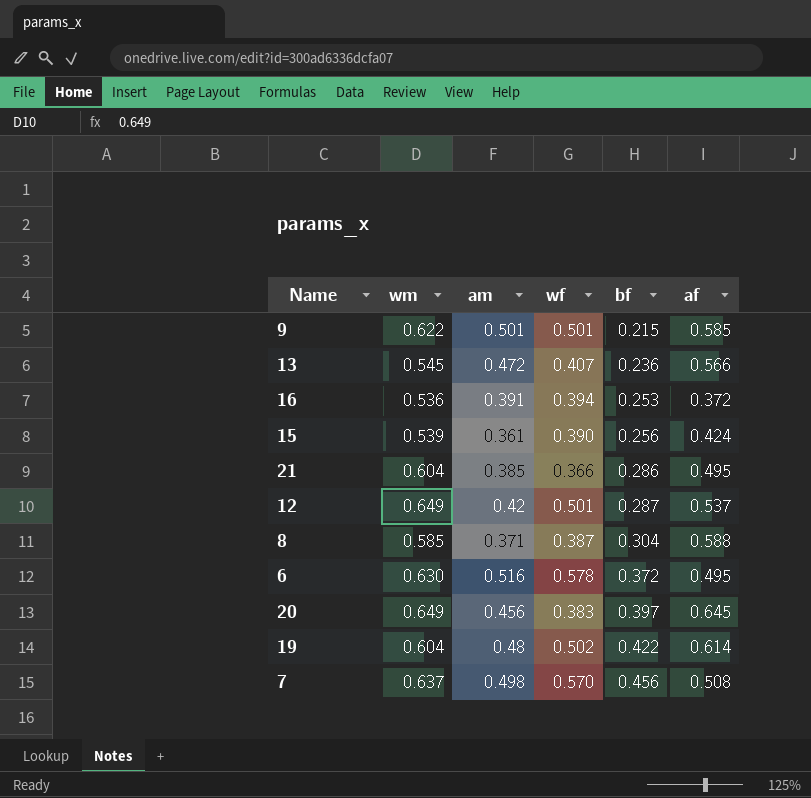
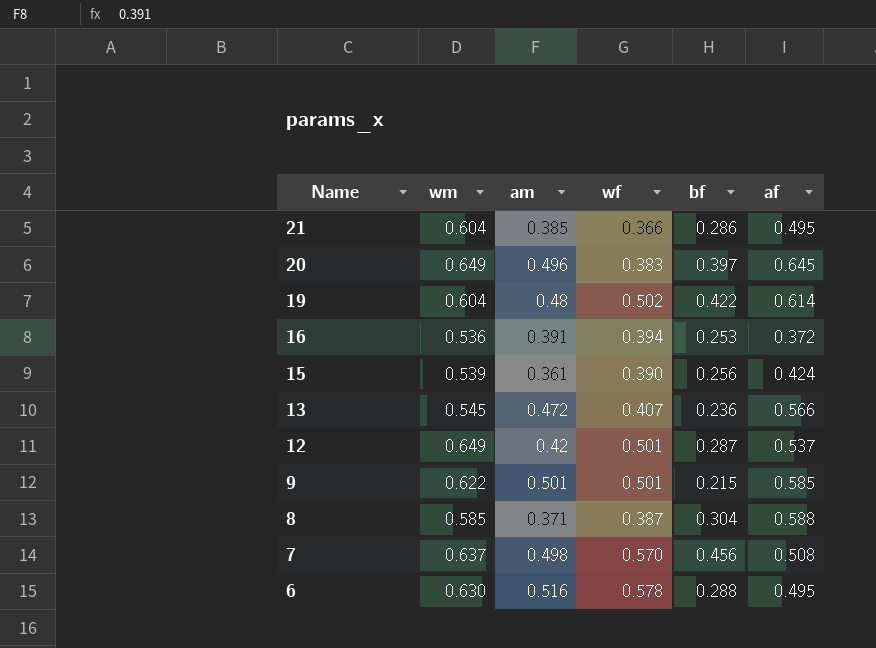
row order: bf ascending -> Name descending
20 | am: 0.456 -> 0.496
6 | bf: 0.372 -> 0.288

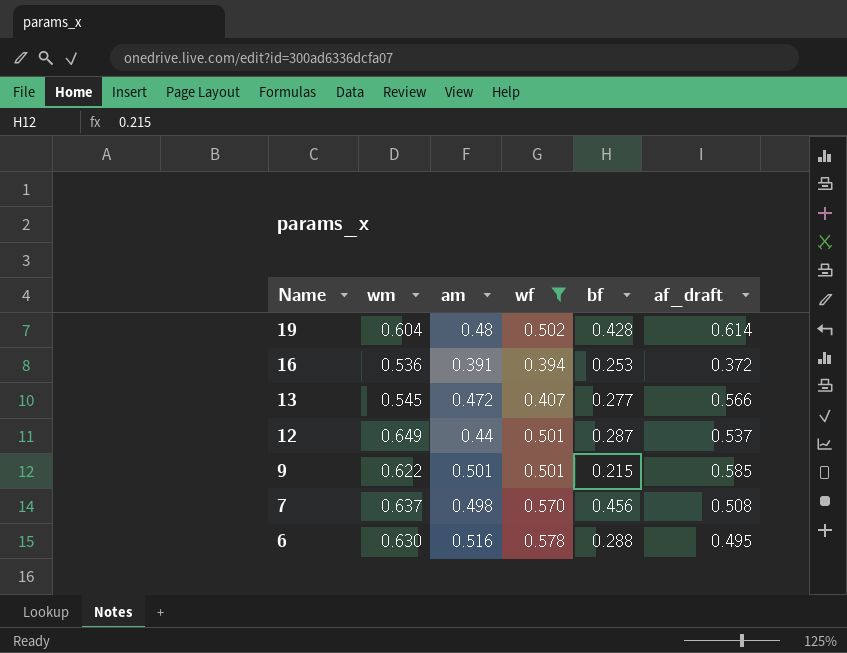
filter: none -> wf >= 0.394
column name: af -> af_draft
19 | bf: 0.422 -> 0.428
13 | bf: 0.236 -> 0.277
12 | am: 0.42 -> 0.44

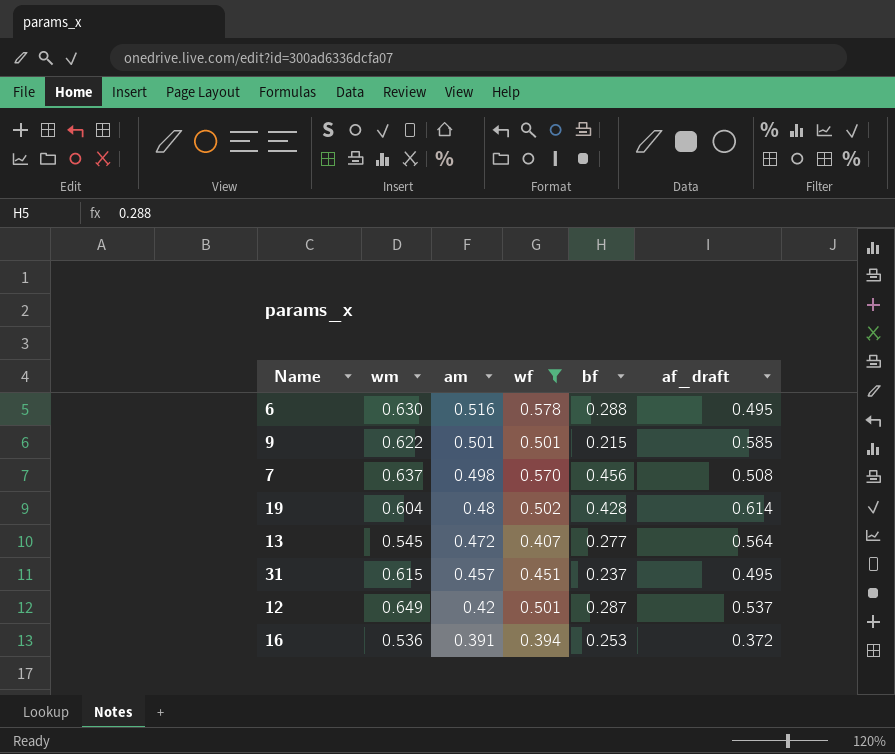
row order: Name descending -> am descending
13 | af_draft: 0.566 -> 0.564
row 31: none -> 0.615 | 0.457 | 0.451 | 0.237 | 0.495
12 | am: 0.44 -> 0.42

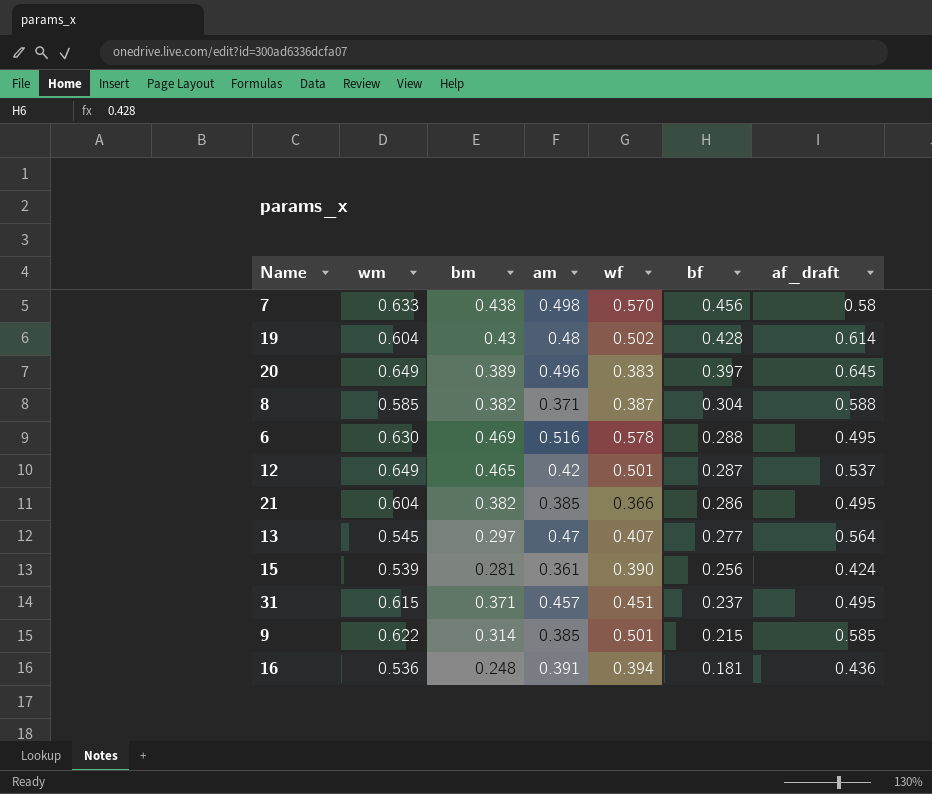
filter: wf >= 0.394 -> none
row order: am descending -> bf descending
column bm | position: none -> 3
7 | wm: 0.637 -> 0.633
7 | af_draft: 0.508 -> 0.58
13 | am: 0.472 -> 0.47
9 | am: 0.501 -> 0.385
16 | bf: 0.253 -> 0.181
16 | af_draft: 0.372 -> 0.436

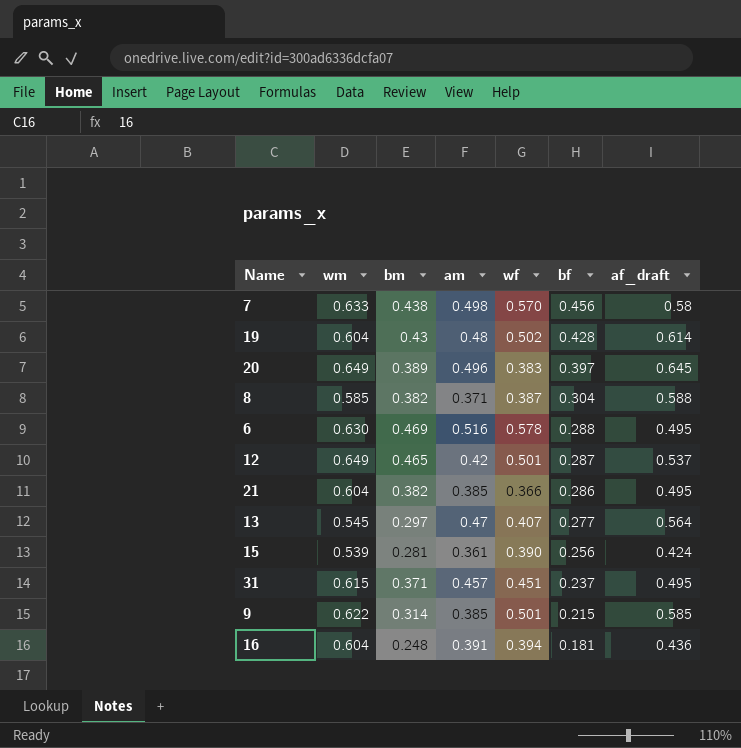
16 | wm: 0.536 -> 0.604

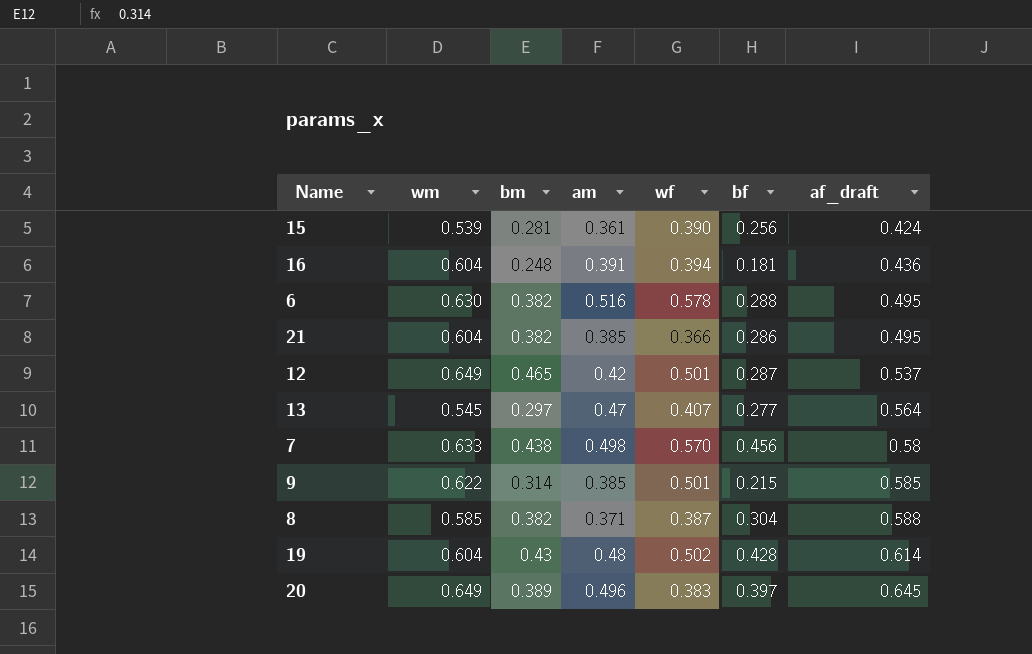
row order: bf descending -> af_draft ascending
row 31: 0.615 | 0.371 | 0.457 | 0.451 | 0.237 | 0.495 -> none
6 | bm: 0.469 -> 0.382

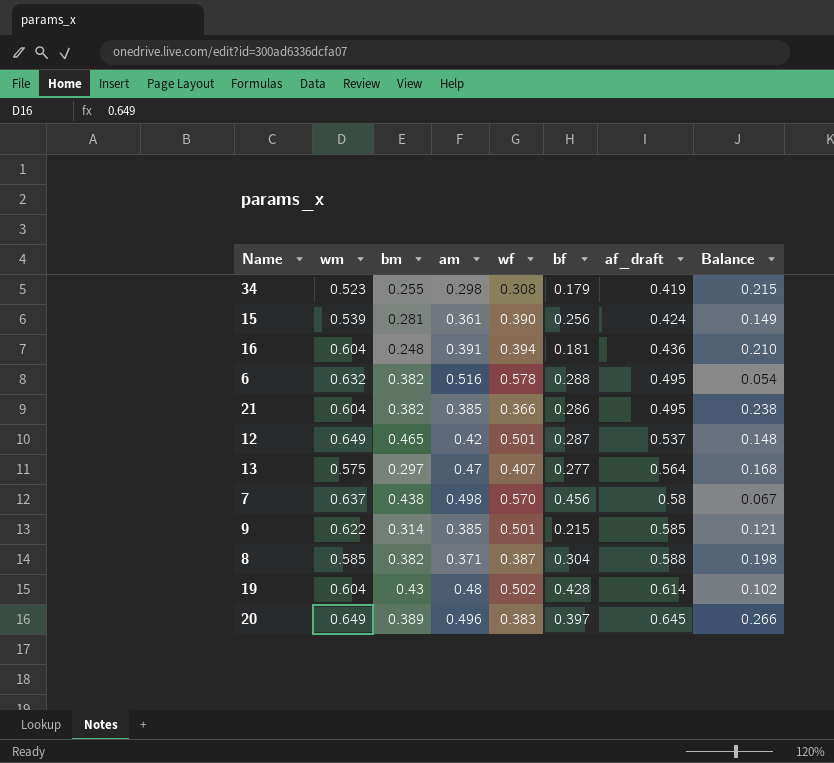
column Balance | formula: none -> [wm] - [wf]
row 34: none -> 0.523 | 0.255 | 0.298 | 0.308 | 0.179 | 0.419 | 0.215
6 | wm: 0.630 -> 0.632
13 | wm: 0.545 -> 0.575
7 | wm: 0.633 -> 0.637

